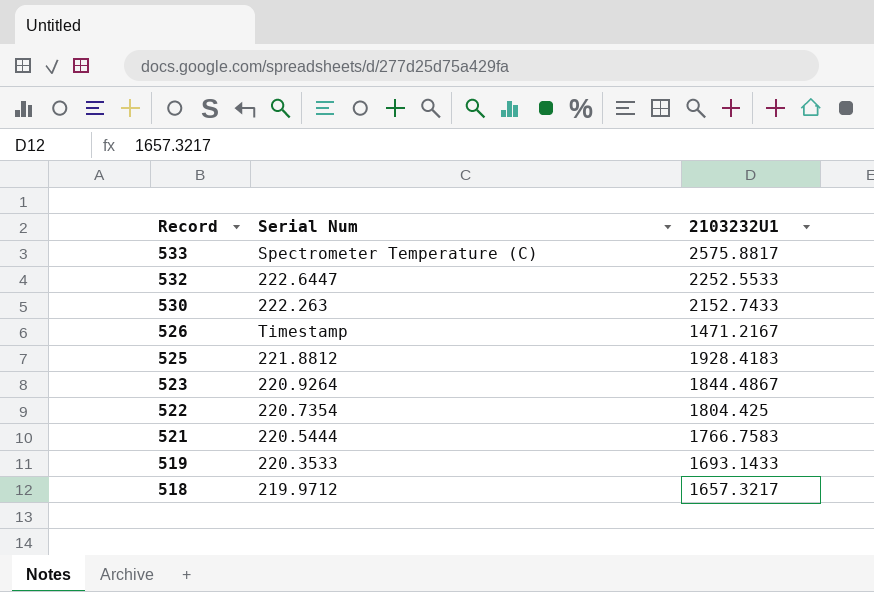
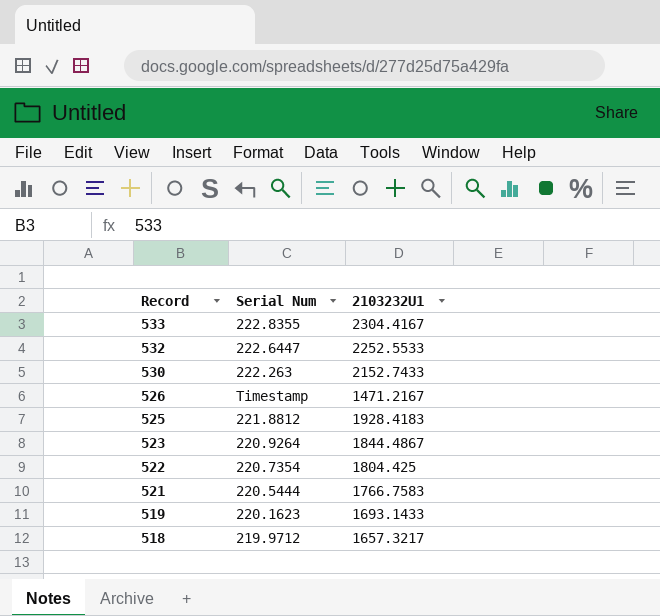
533 | Serial Num: Spectrometer Temperature (C) -> 222.8355
533 | 2103232U1: 2575.8817 -> 2304.4167
519 | Serial Num: 220.3533 -> 220.1623

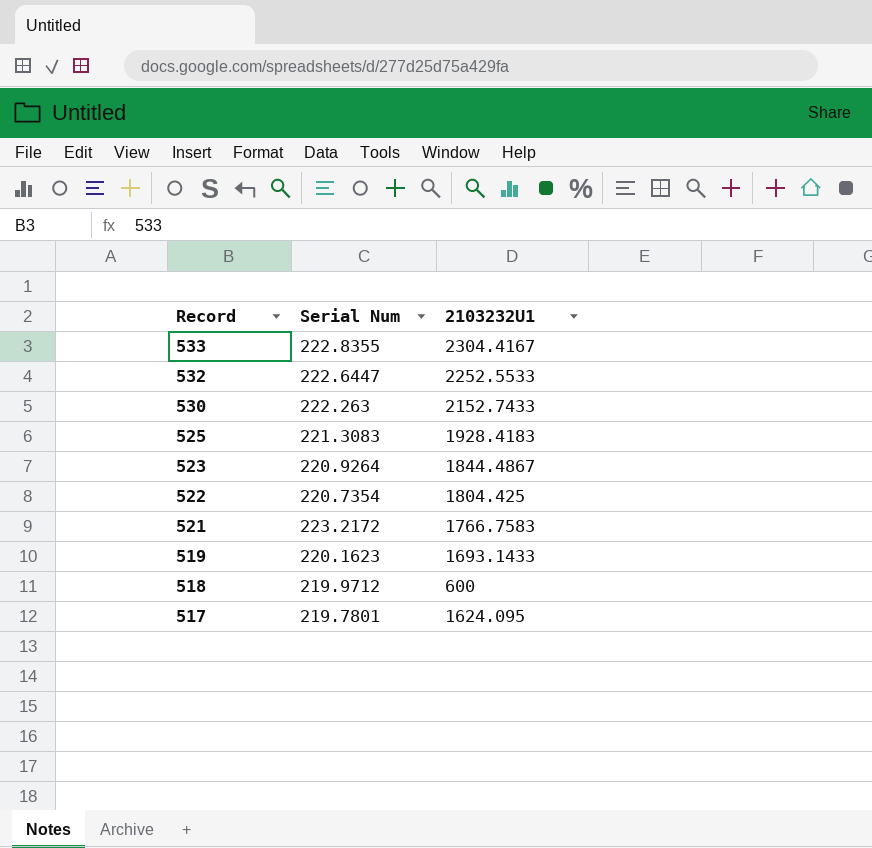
row 526: Timestamp | 1471.2167 -> none
525 | Serial Num: 221.8812 -> 221.3083
521 | Serial Num: 220.5444 -> 223.2172
518 | 2103232U1: 1657.3217 -> 600
row 517: none -> 219.7801 | 1624.095

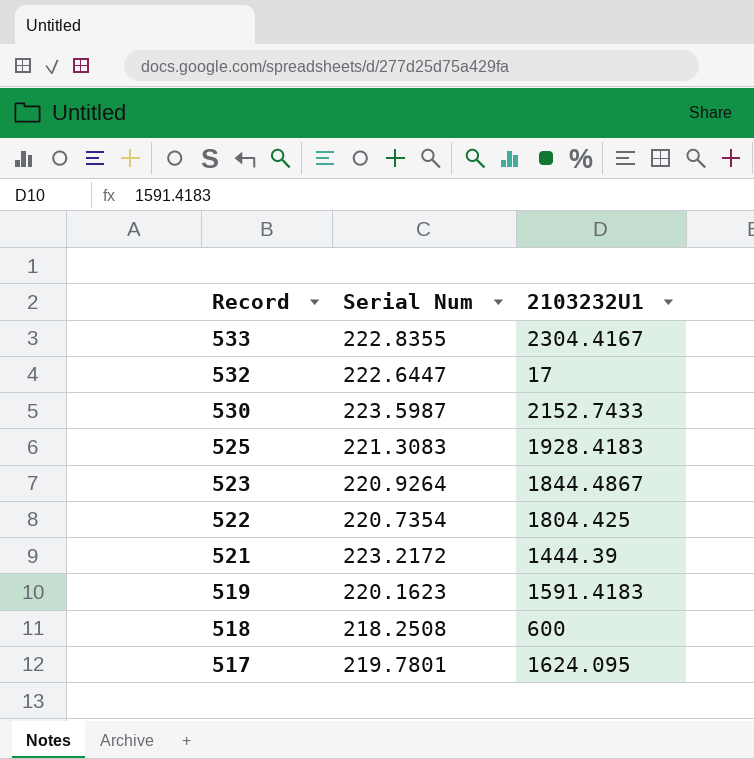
532 | 2103232U1: 2252.5533 -> 17
530 | Serial Num: 222.263 -> 223.5987
521 | 2103232U1: 1766.7583 -> 1444.39
519 | 2103232U1: 1693.1433 -> 1591.4183
518 | Serial Num: 219.9712 -> 218.2508

